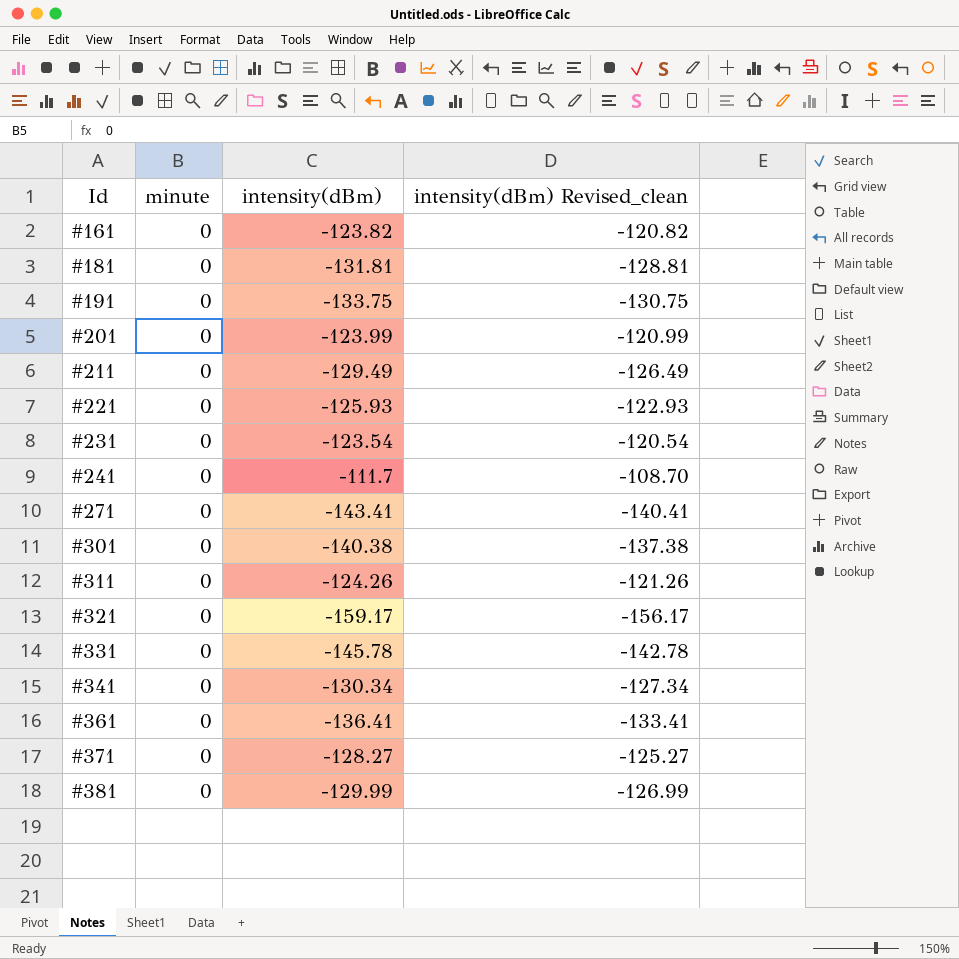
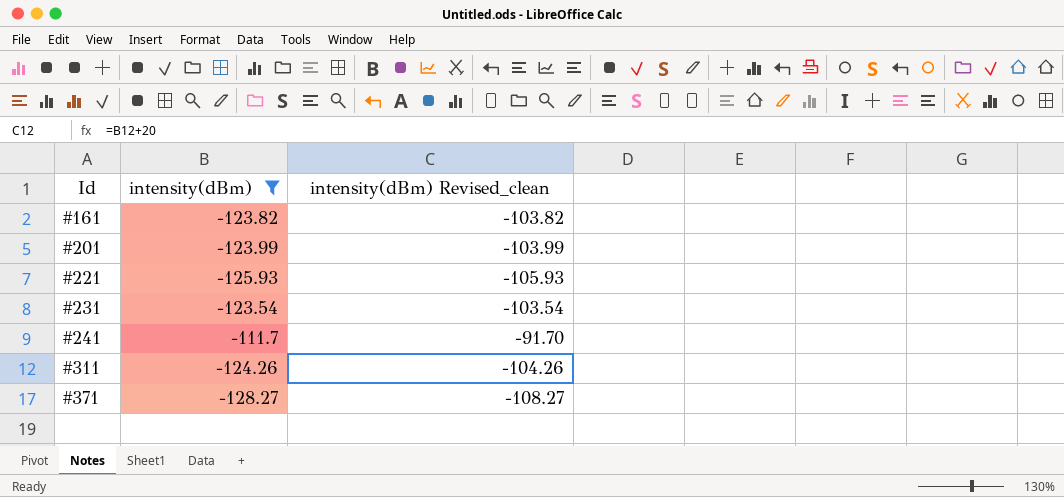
filter: none -> intensity(dBm) >= -128.27
column minute | position: 2 -> none
column intensity(dBm) Revised_clean | formula: [intensity(dBm)] + 3 -> [intensity(dBm)] + 20

